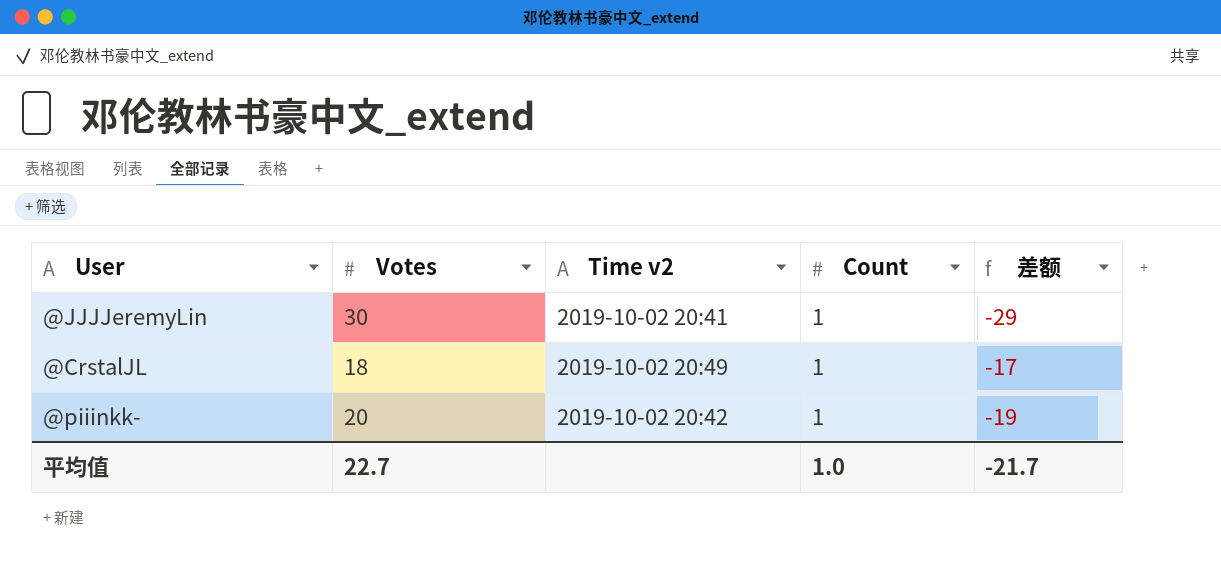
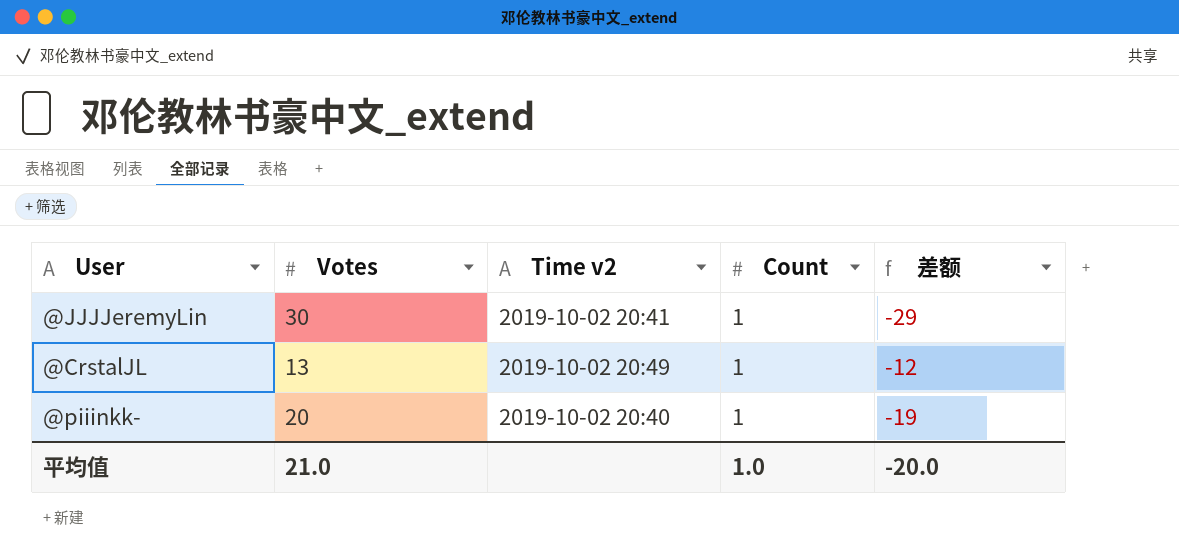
@CrstalJL | Votes: 18 -> 13
@CrstalJL | 差额: -17 -> -12
@piiinkk- | Time v2: 2019-10-02 20:42 -> 2019-10-02 20:40
平均值 | Votes: 22.7 -> 21.0
平均值 | 差额: -21.7 -> -20.0

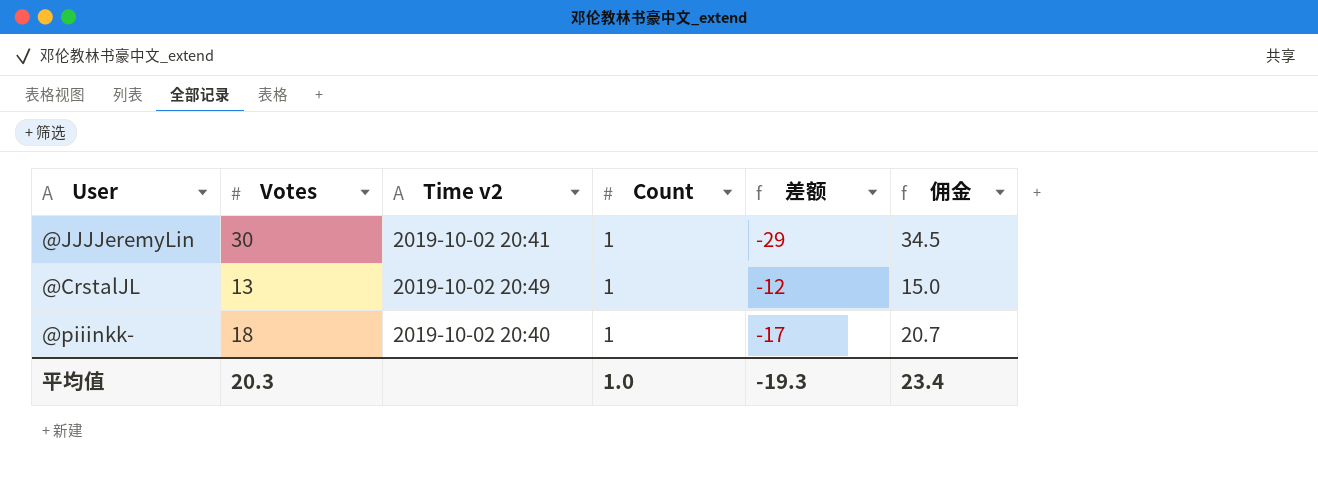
column 佣金 | formula: none -> [Votes] * 1.15
@piiinkk- | Votes: 20 -> 18
@piiinkk- | 差额: -19 -> -17
平均值 | Votes: 21.0 -> 20.3
平均值 | 差额: -20.0 -> -19.3

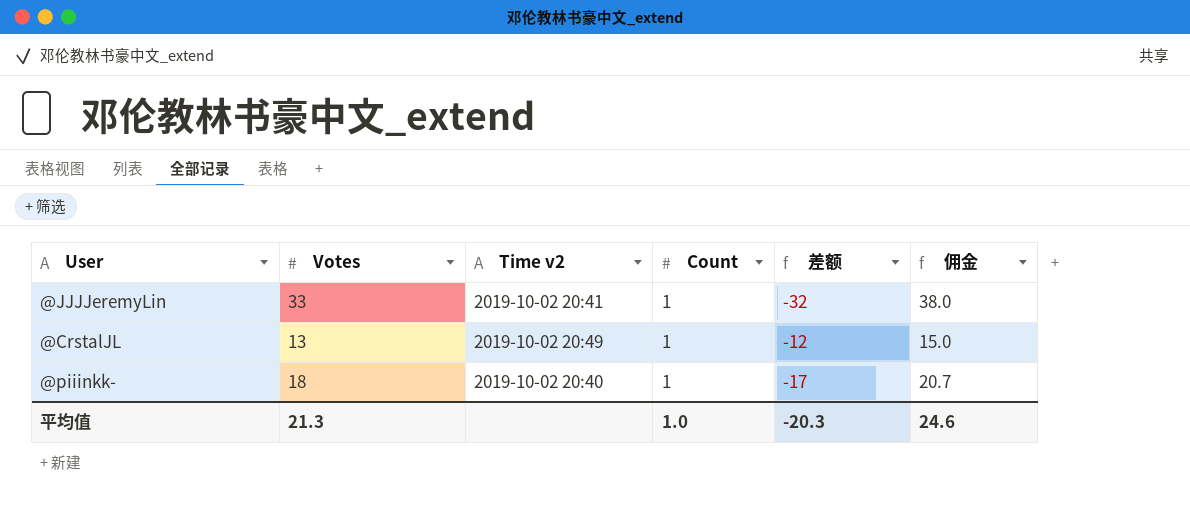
@JJJJeremyLin | Votes: 30 -> 33
@JJJJeremyLin | 差额: -29 -> -32
@JJJJeremyLin | 佣金: 34.5 -> 38.0
平均值 | Votes: 20.3 -> 21.3
平均值 | 差额: -19.3 -> -20.3
平均值 | 佣金: 23.4 -> 24.6

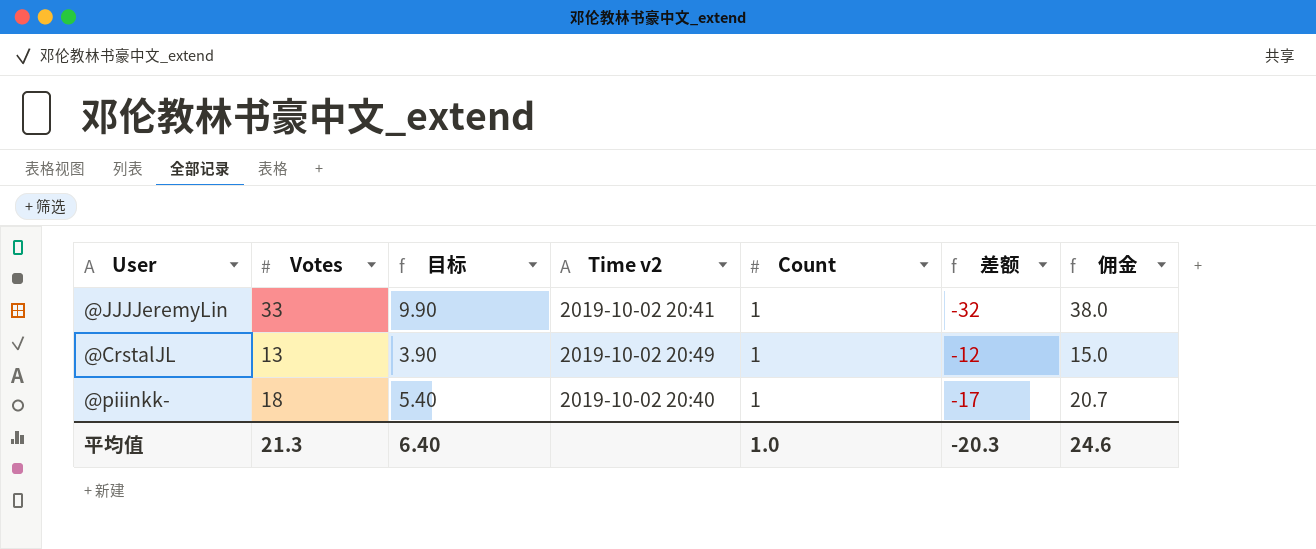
column 目标 | formula: none -> [Votes] * 0.3

